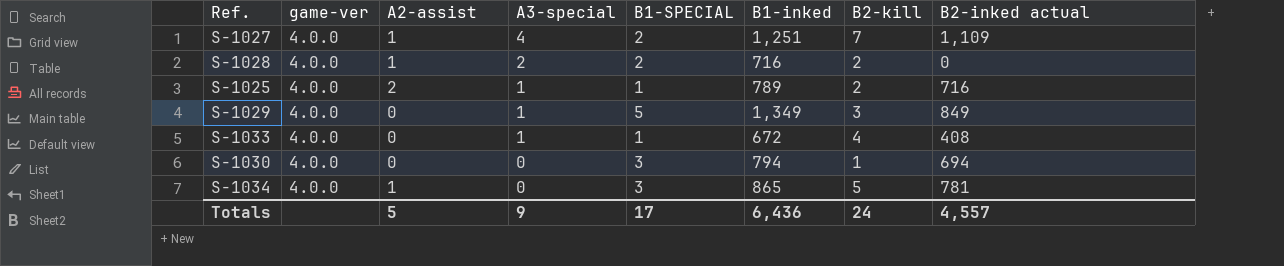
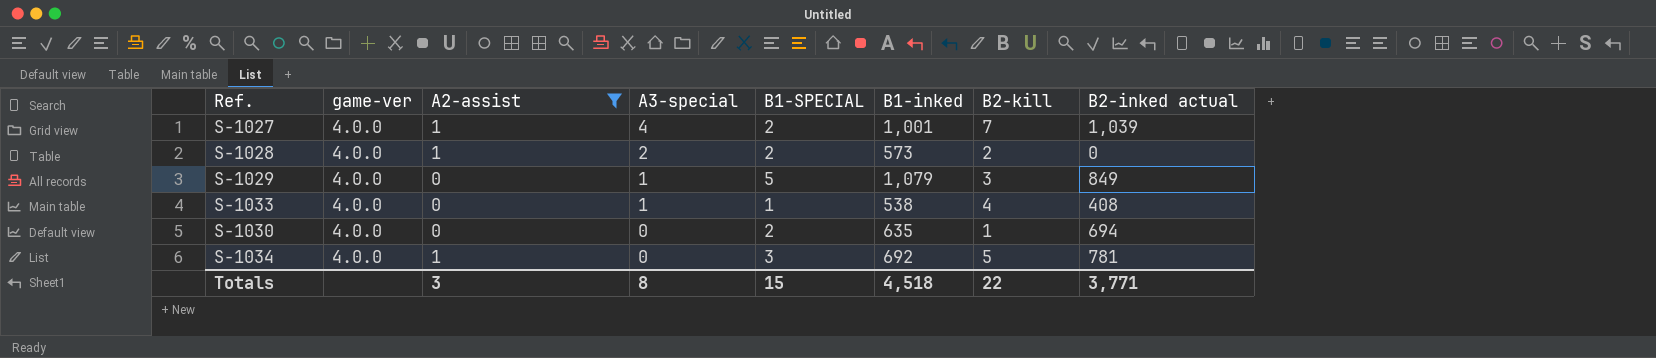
filter: none -> A2-assist != 2
S-1027 | B1-inked: 1,251 -> 1,001
S-1027 | B2-inked actual: 1,109 -> 1,039
S-1028 | B1-inked: 716 -> 573
S-1029 | B1-inked: 1,349 -> 1,079
S-1033 | B1-inked: 672 -> 538
S-1030 | B1-SPECIAL: 3 -> 2
S-1030 | B1-inked: 794 -> 635
S-1034 | B1-inked: 865 -> 692
Totals | A2-assist: 5 -> 3
Totals | A3-special: 9 -> 8
Totals | B1-SPECIAL: 17 -> 15
Totals | B1-inked: 6,436 -> 4,518
Totals | B2-kill: 24 -> 22
Totals | B2-inked actual: 4,557 -> 3,771

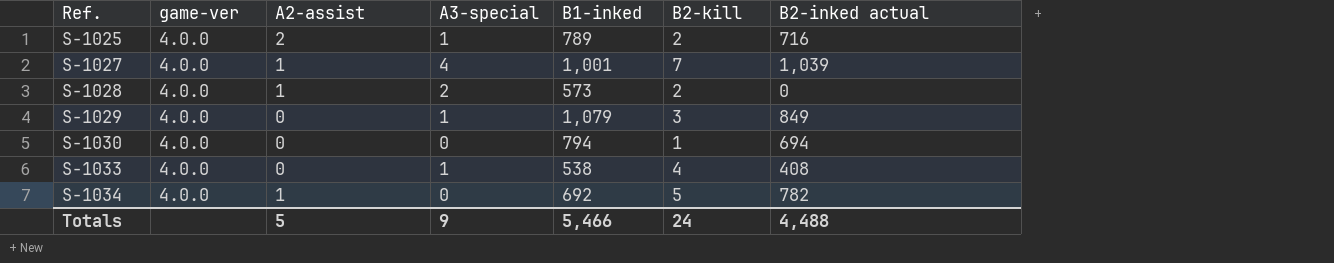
filter: A2-assist != 2 -> none
row order: A3-special descending -> Ref. ascending
column B1-SPECIAL | position: 5 -> none
S-1030 | B1-inked: 635 -> 794
S-1034 | B2-inked actual: 781 -> 782
Totals | A2-assist: 3 -> 5
Totals | A3-special: 8 -> 9
Totals | B1-inked: 4,518 -> 5,466
Totals | B2-kill: 22 -> 24
Totals | B2-inked actual: 3,771 -> 4,488

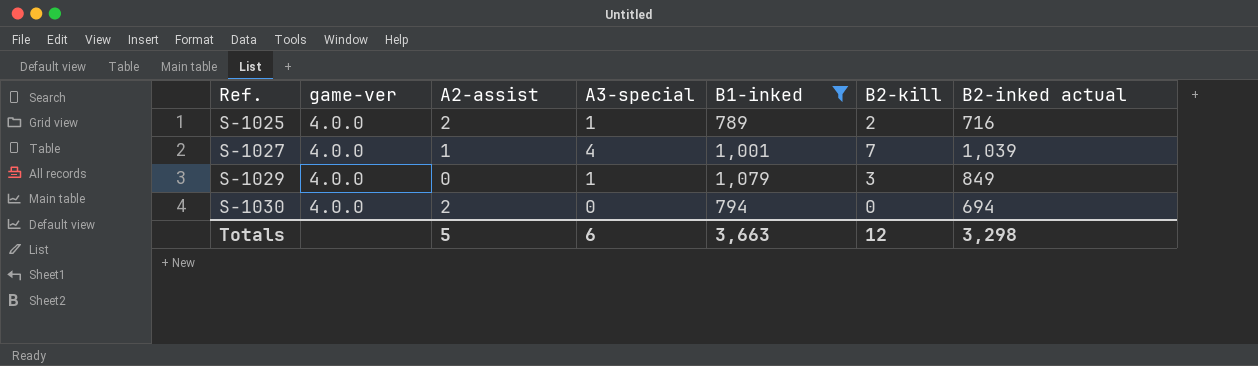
filter: none -> B1-inked >= 789
S-1030 | A2-assist: 0 -> 2
S-1030 | B2-kill: 1 -> 0
Totals | A3-special: 9 -> 6
Totals | B1-inked: 5,466 -> 3,663
Totals | B2-kill: 24 -> 12
Totals | B2-inked actual: 4,488 -> 3,298

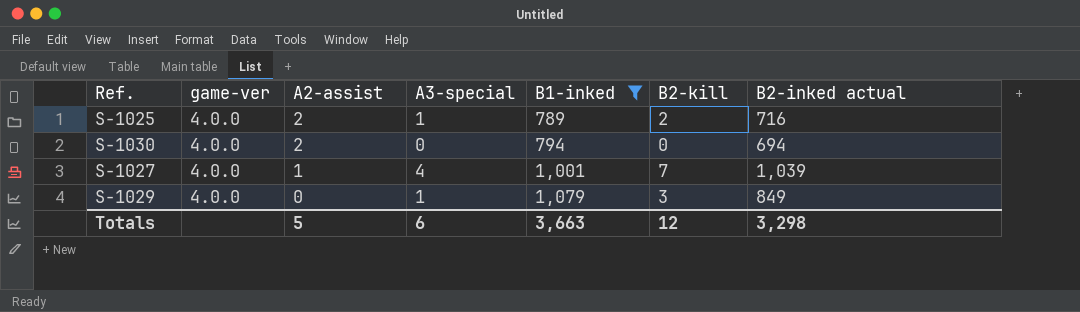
row order: Ref. ascending -> A2-assist descending

